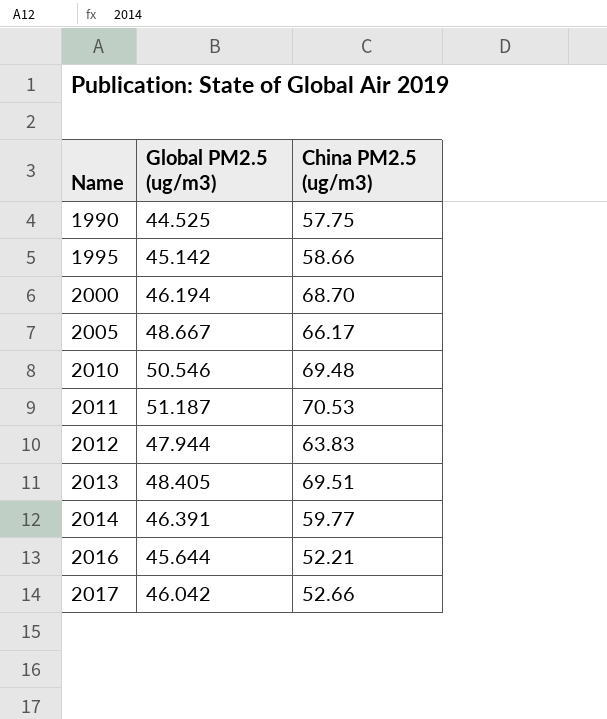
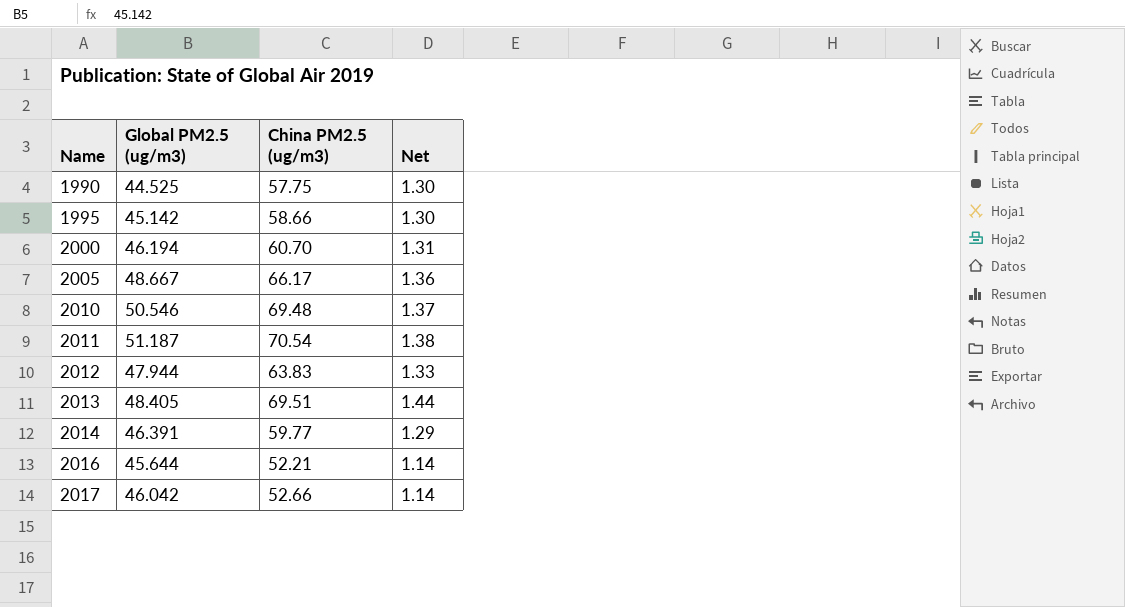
column Net | formula: none -> [China PM2.5 (ug/m3)] / [Global PM2.5 (ug/m3)]
2000 | China PM2.5 (ug/m3): 68.70 -> 60.70
2011 | China PM2.5 (ug/m3): 70.53 -> 70.54

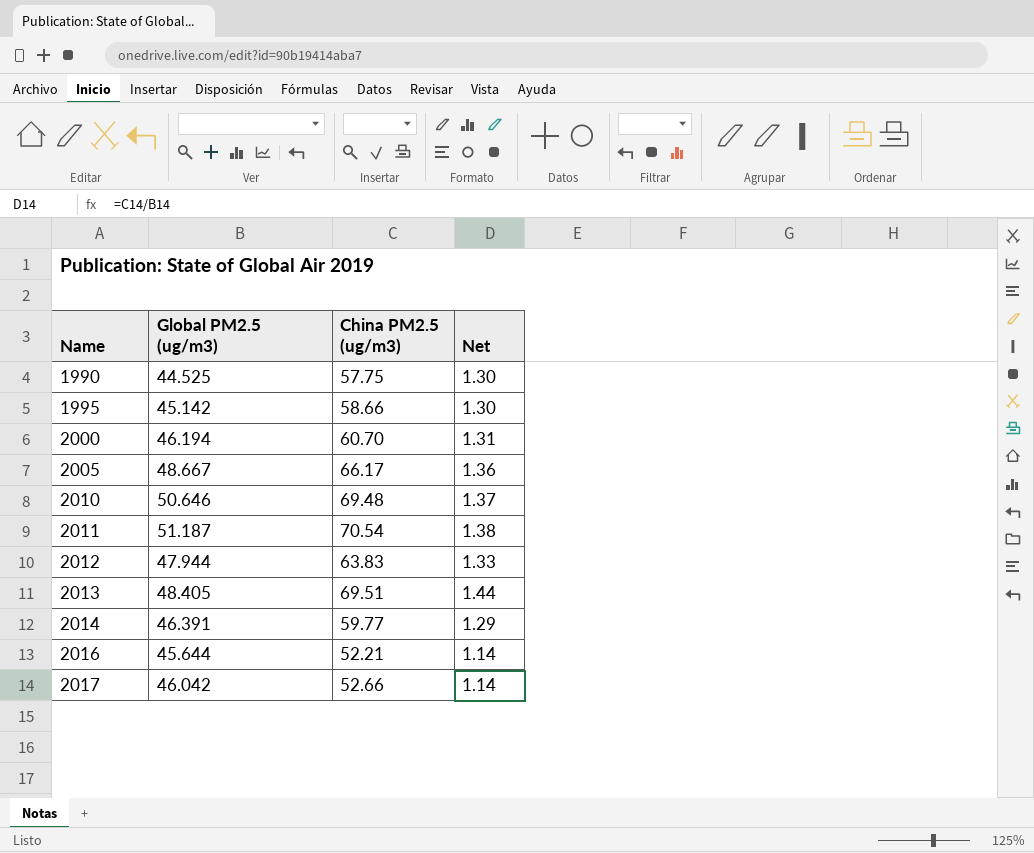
2010 | Global PM2.5 (ug/m3): 50.546 -> 50.646

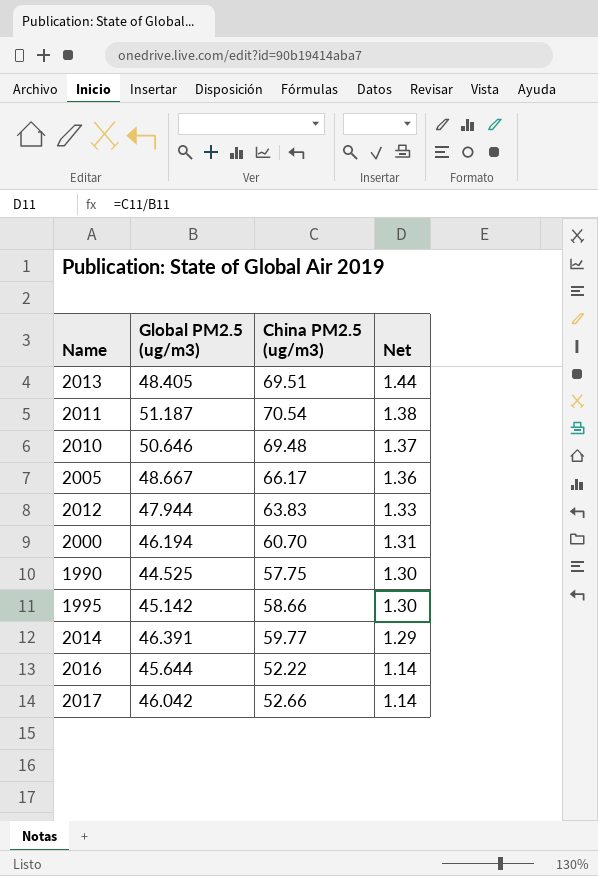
row order: Name ascending -> Net descending
2016 | China PM2.5 (ug/m3): 52.21 -> 52.22

